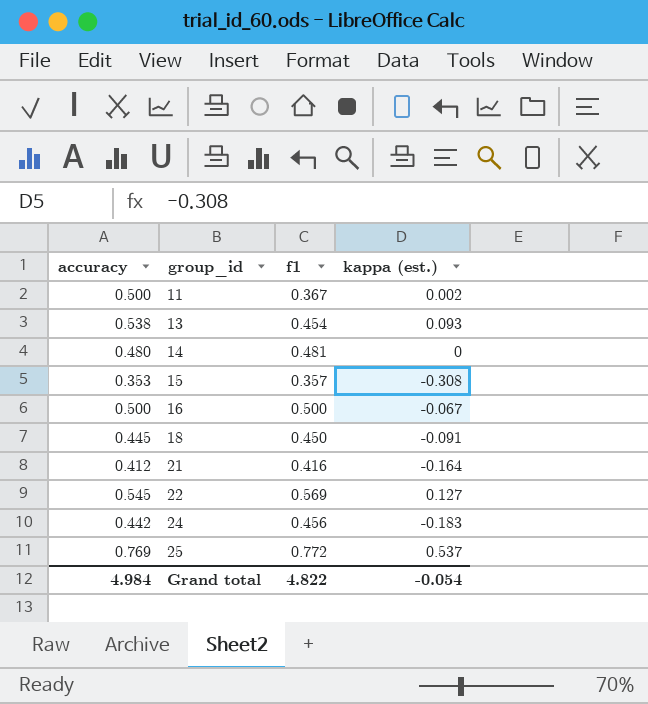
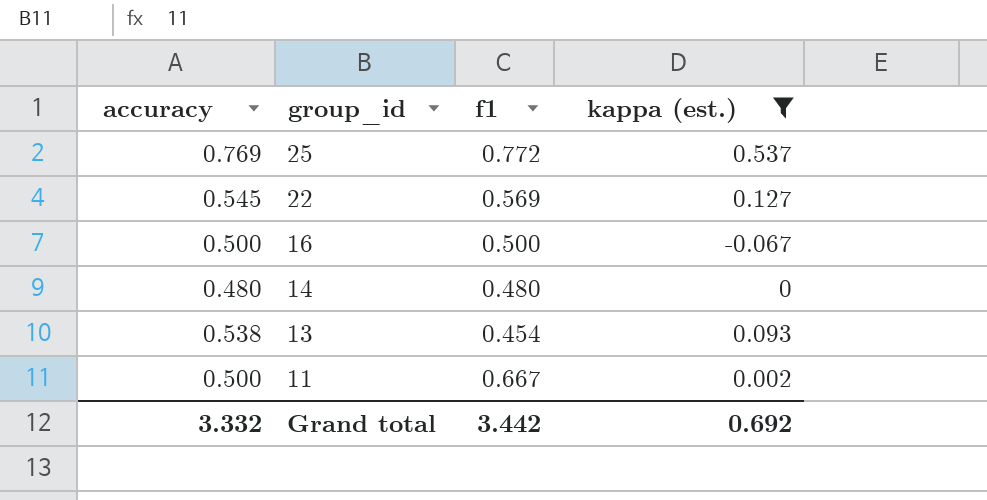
filter: none -> kappa (est.) >= -0.067
row order: group_id ascending -> group_id descending
14 | f1: 0.481 -> 0.480
11 | f1: 0.367 -> 0.667
Grand total | accuracy: 4.984 -> 3.332
Grand total | f1: 4.822 -> 3.442
Grand total | kappa (est.): -0.054 -> 0.692

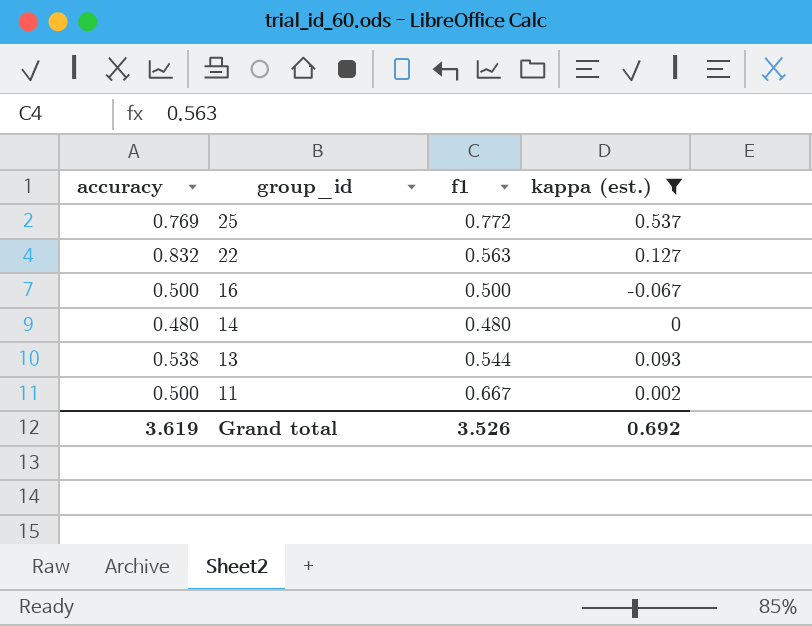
22 | accuracy: 0.545 -> 0.832
22 | f1: 0.569 -> 0.563
13 | f1: 0.454 -> 0.544
Grand total | accuracy: 3.332 -> 3.619
Grand total | f1: 3.442 -> 3.526

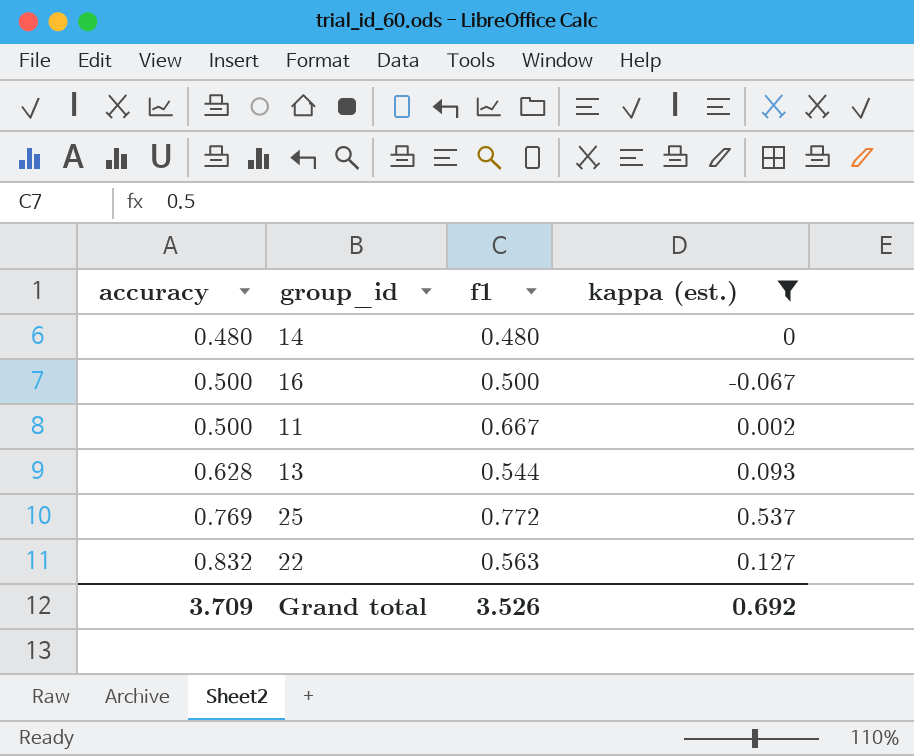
row order: group_id descending -> accuracy ascending
13 | accuracy: 0.538 -> 0.628
Grand total | accuracy: 3.619 -> 3.709

